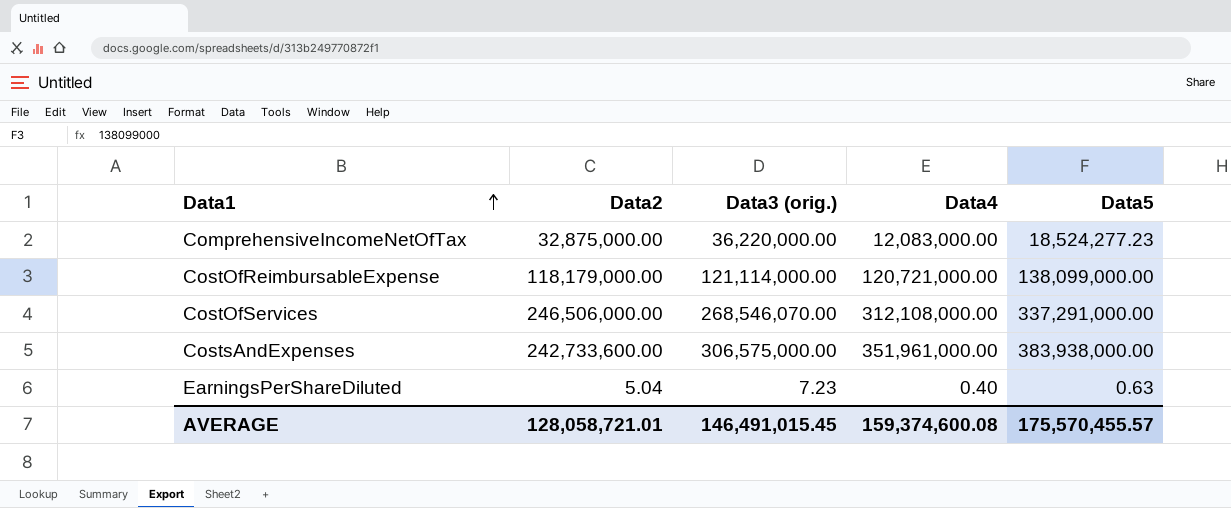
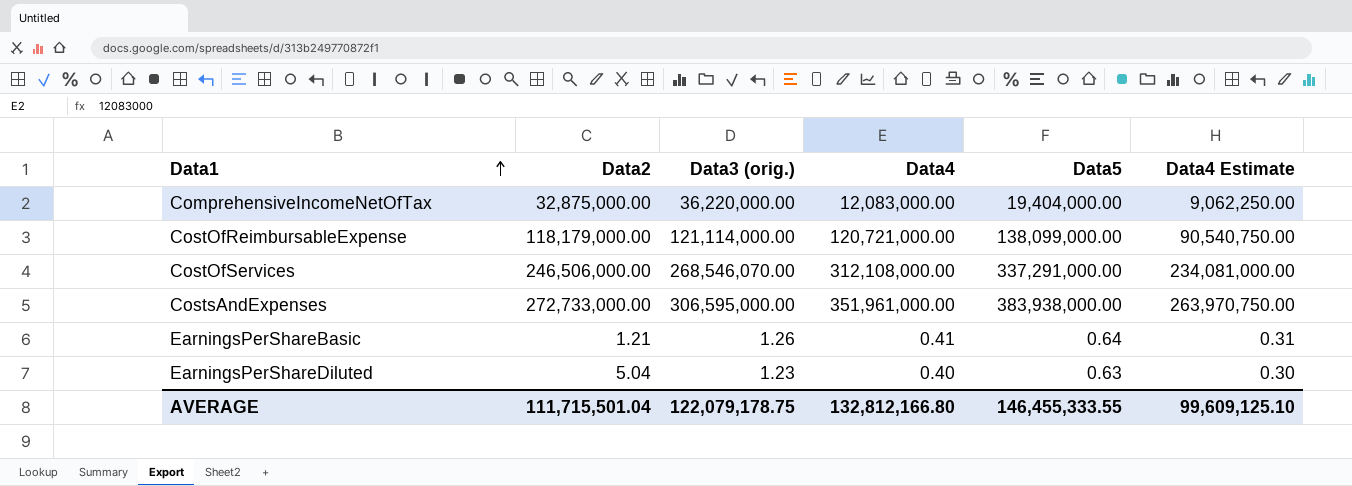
column Data4 Estimate | formula: none -> [Data4] * 0.75
ComprehensiveIncomeNetOfTax | Data5: 18,524,277.23 -> 19,404,000.00
CostsAndExpenses | Data2: 242,733,600.00 -> 272,733,000.00
CostsAndExpenses | Data3 (orig.): 306,575,000.00 -> 306,595,000.00
row EarningsPerShareBasic: none -> 1.21 | 1.26 | 0.41 | 0.64 | 0.31
EarningsPerShareDiluted | Data3 (orig.): 7.23 -> 1.23
AVERAGE | Data2: 128,058,721.01 -> 111,715,501.04
AVERAGE | Data3 (orig.): 146,491,015.45 -> 122,079,178.75
AVERAGE | Data4: 159,374,600.08 -> 132,812,166.80
AVERAGE | Data5: 175,570,455.57 -> 146,455,333.55

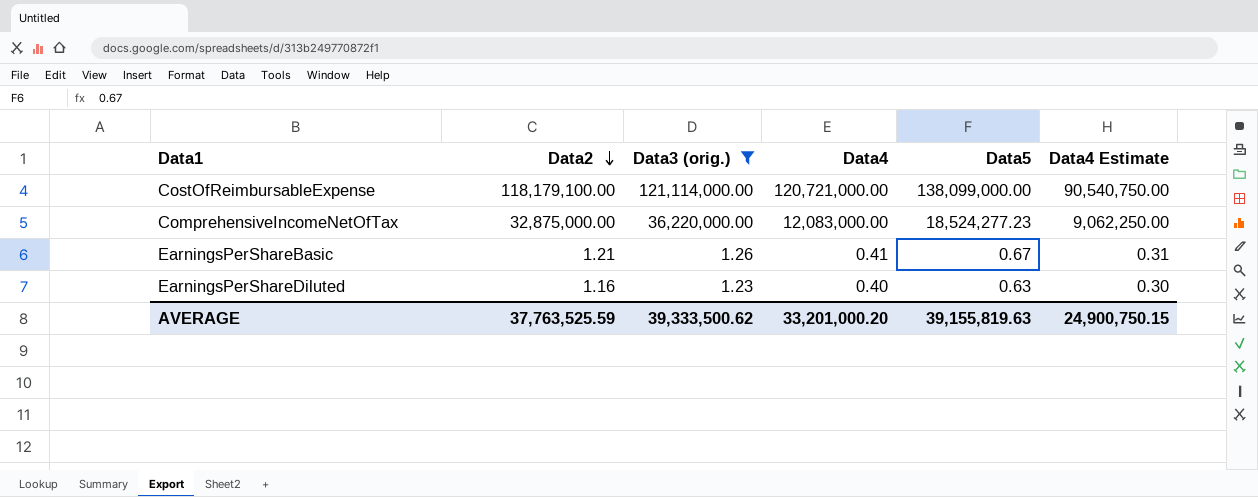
filter: none -> Data3 (orig.) <= 121,114,000.00
row order: Data1 ascending -> Data2 descending
CostOfReimbursableExpense | Data2: 118,179,000.00 -> 118,179,100.00
ComprehensiveIncomeNetOfTax | Data5: 19,404,000.00 -> 18,524,277.23
EarningsPerShareBasic | Data5: 0.64 -> 0.67
EarningsPerShareDiluted | Data2: 5.04 -> 1.16
AVERAGE | Data2: 111,715,501.04 -> 37,763,525.59
AVERAGE | Data3 (orig.): 122,079,178.75 -> 39,333,500.62
AVERAGE | Data4: 132,812,166.80 -> 33,201,000.20
AVERAGE | Data5: 146,455,333.55 -> 39,155,819.63
AVERAGE | Data4 Estimate: 99,609,125.10 -> 24,900,750.15

